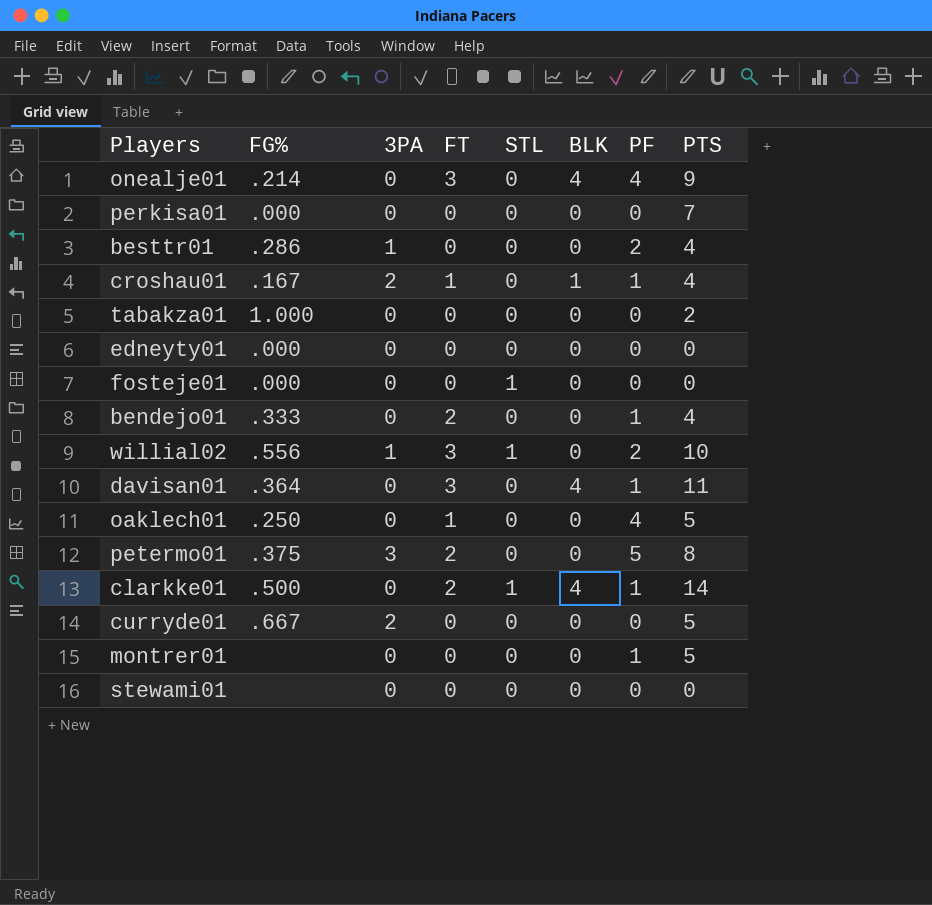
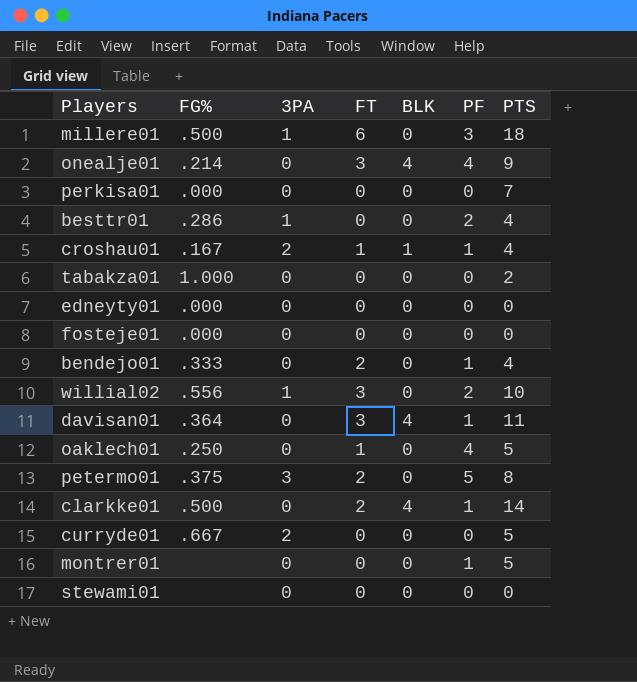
column STL | position: 5 -> none
row millere01: none -> .500 | 1 | 6 | 0 | 3 | 18

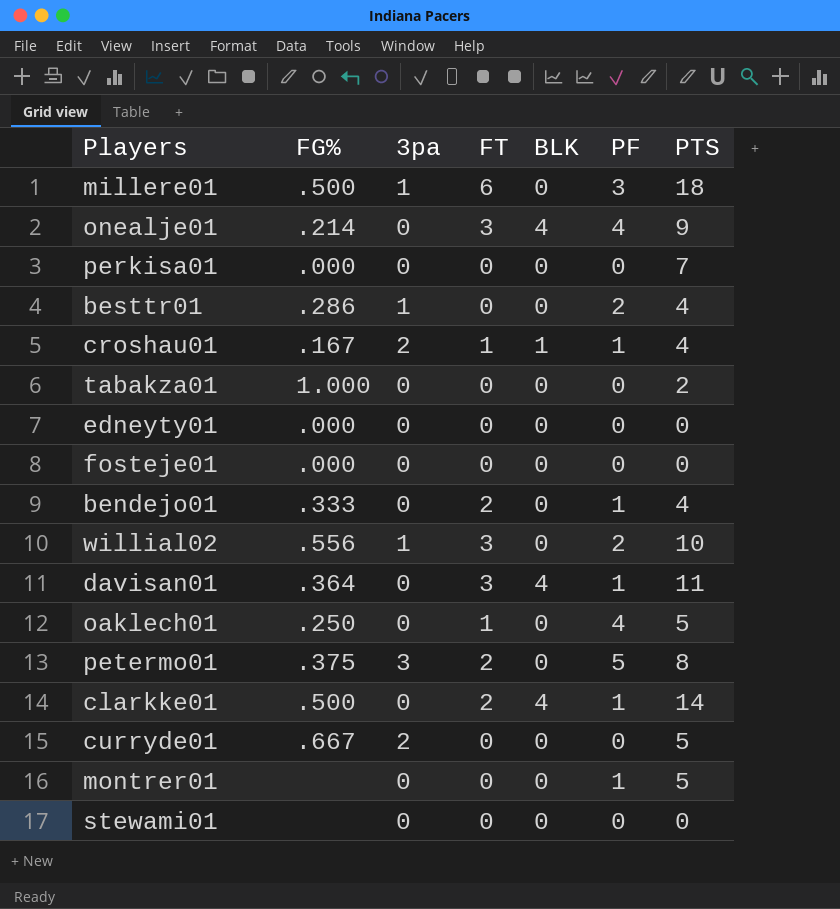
column name: 3PA -> 3pa

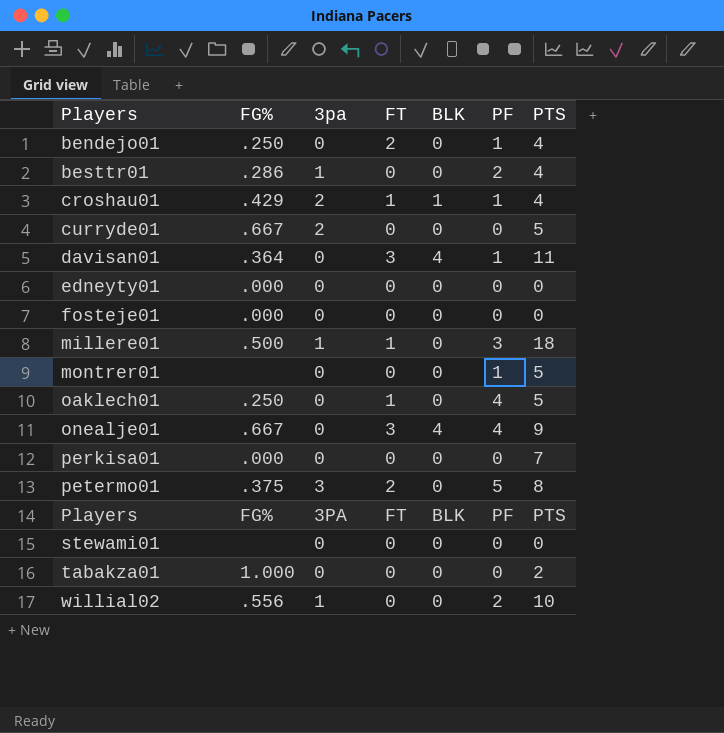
row order: none -> Players ascending
row clarkke01: .500 | 0 | 2 | 4 | 1 | 14 -> none
bendejo01 | FG%: .333 -> .250
croshau01 | FG%: .167 -> .429
millere01 | FT: 6 -> 1
onealje01 | FG%: .214 -> .667
row Players: none -> FG% | 3PA | FT | BLK | PF | PTS
willial02 | FT: 3 -> 0

